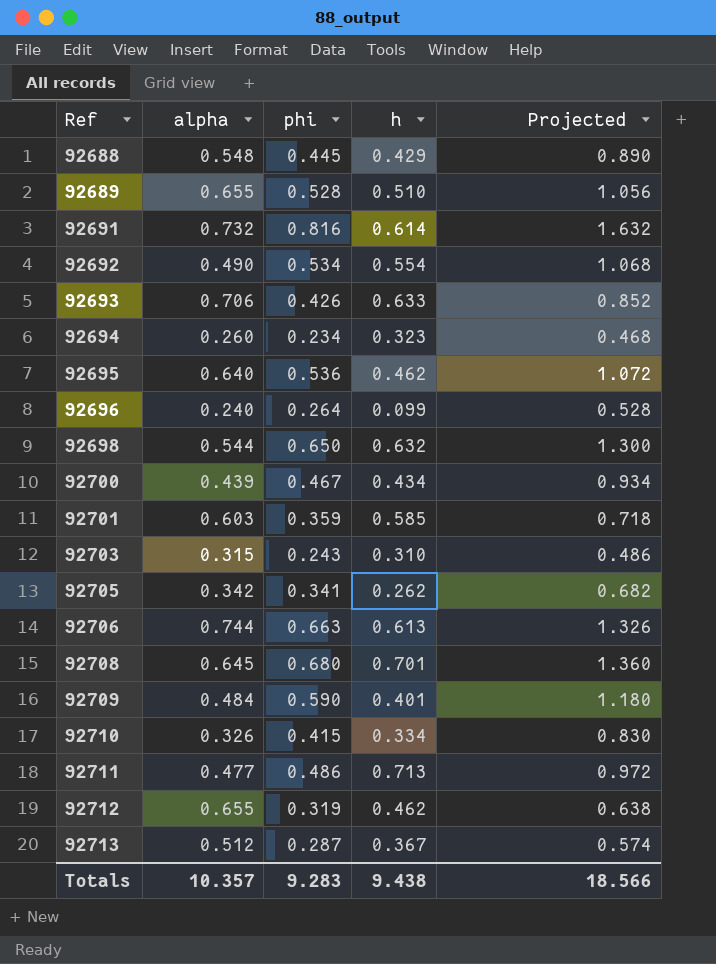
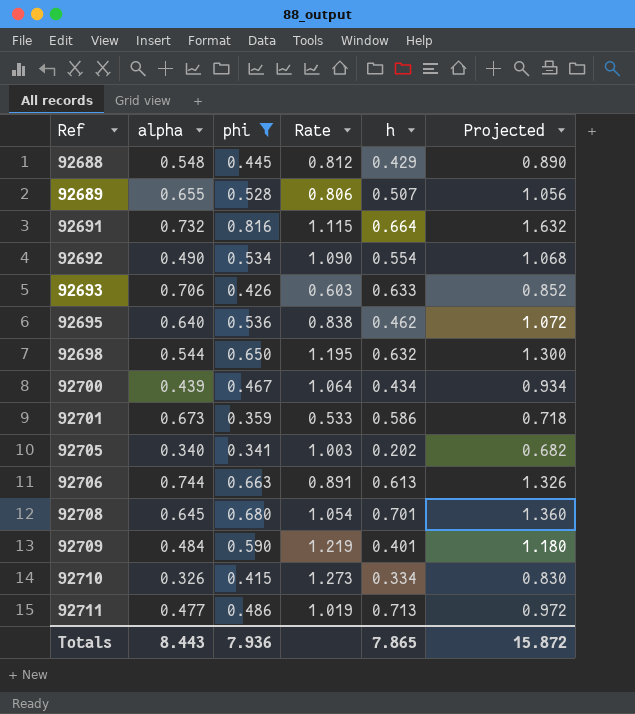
filter: none -> phi >= 0.341
column Rate | formula: none -> [phi] / [alpha]
92689 | h: 0.510 -> 0.507
92691 | h: 0.614 -> 0.664
92701 | alpha: 0.603 -> 0.673
92701 | h: 0.585 -> 0.586
92705 | alpha: 0.342 -> 0.340
92705 | h: 0.262 -> 0.202
Totals | alpha: 10.357 -> 8.443
Totals | phi: 9.283 -> 7.936
Totals | h: 9.438 -> 7.865
Totals | Projected: 18.566 -> 15.872

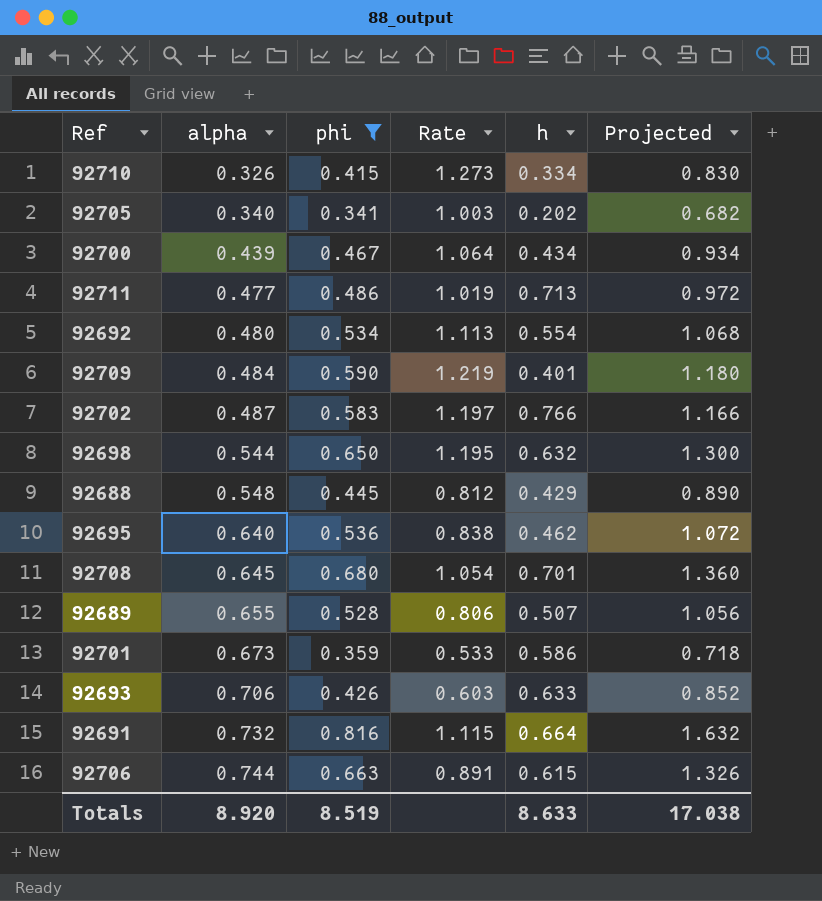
row order: Ref ascending -> alpha ascending
92692 | alpha: 0.490 -> 0.480
92692 | Rate: 1.090 -> 1.113
row 92702: none -> 0.487 | 0.583 | 1.197 | 0.766 | 1.166
92706 | h: 0.613 -> 0.615
Totals | alpha: 8.443 -> 8.920
Totals | phi: 7.936 -> 8.519
Totals | h: 7.865 -> 8.633
Totals | Projected: 15.872 -> 17.038

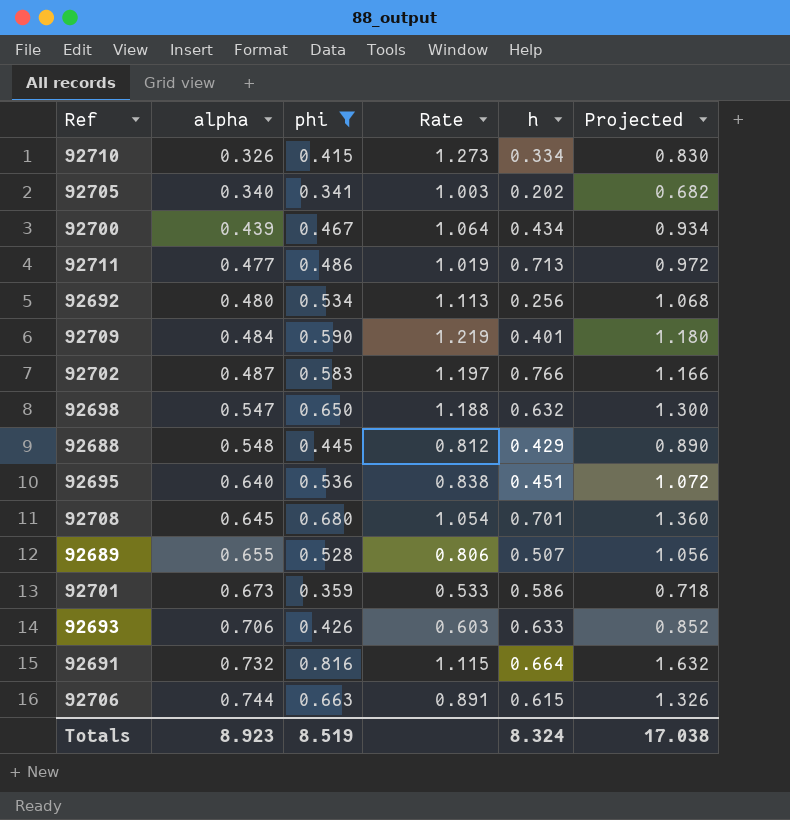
92692 | h: 0.554 -> 0.256
92698 | alpha: 0.544 -> 0.547
92698 | Rate: 1.195 -> 1.188
92695 | h: 0.462 -> 0.451
Totals | alpha: 8.920 -> 8.923
Totals | h: 8.633 -> 8.324

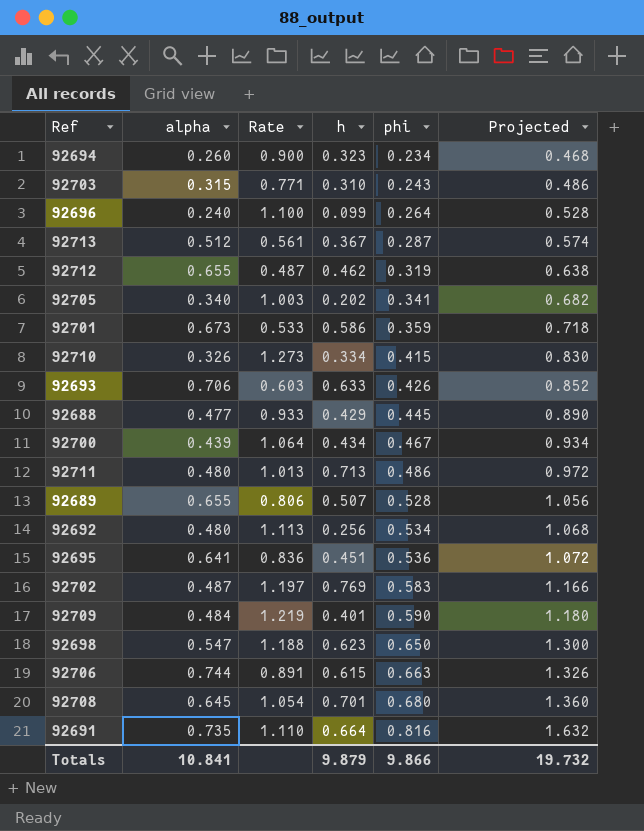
filter: phi >= 0.341 -> none
row order: alpha ascending -> phi ascending
column phi | position: 3 -> 5
92688 | alpha: 0.548 -> 0.477
92688 | Rate: 0.812 -> 0.933
92711 | alpha: 0.477 -> 0.480
92711 | Rate: 1.019 -> 1.013
92695 | alpha: 0.640 -> 0.641
92695 | Rate: 0.838 -> 0.836
92702 | h: 0.766 -> 0.769
92698 | h: 0.632 -> 0.623
92691 | alpha: 0.732 -> 0.735
92691 | Rate: 1.115 -> 1.110
Totals | alpha: 8.923 -> 10.841
Totals | h: 8.324 -> 9.879
Totals | phi: 8.519 -> 9.866
Totals | Projected: 17.038 -> 19.732

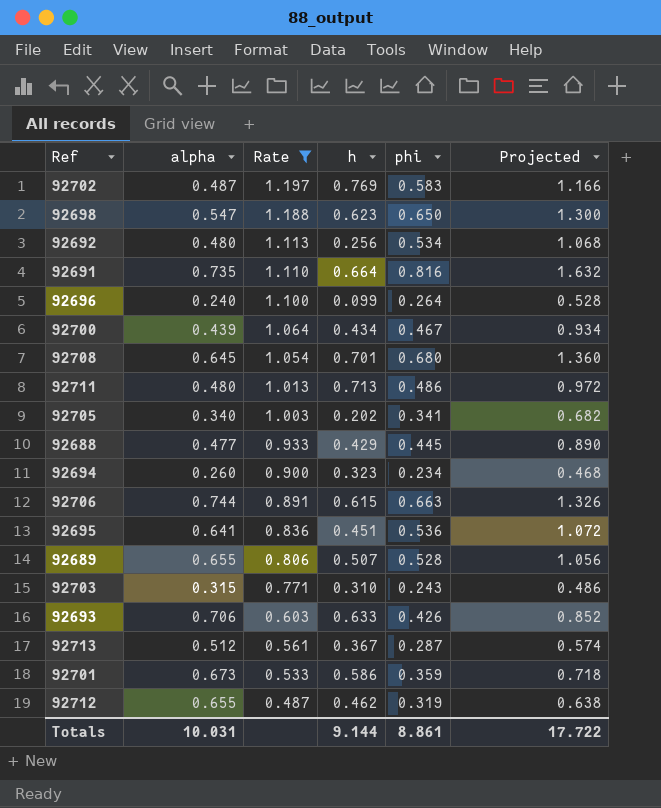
filter: none -> Rate <= 1.197
row order: phi ascending -> Rate descending
Totals | alpha: 10.841 -> 10.031
Totals | h: 9.879 -> 9.144
Totals | phi: 9.866 -> 8.861
Totals | Projected: 19.732 -> 17.722

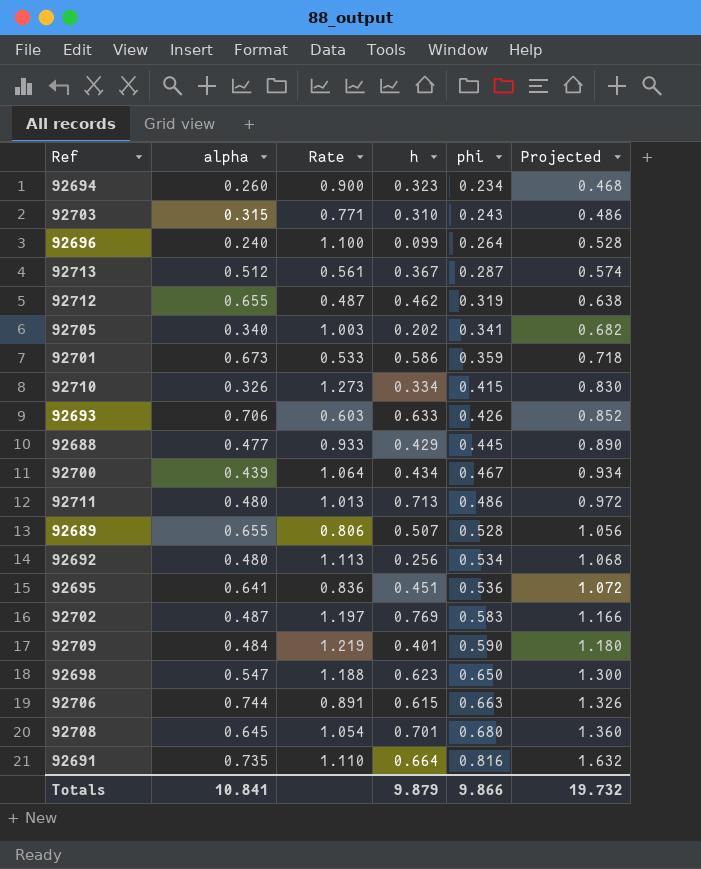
filter: Rate <= 1.197 -> none
row order: Rate descending -> phi ascending
Totals | alpha: 10.031 -> 10.841
Totals | h: 9.144 -> 9.879
Totals | phi: 8.861 -> 9.866
Totals | Projected: 17.722 -> 19.732

